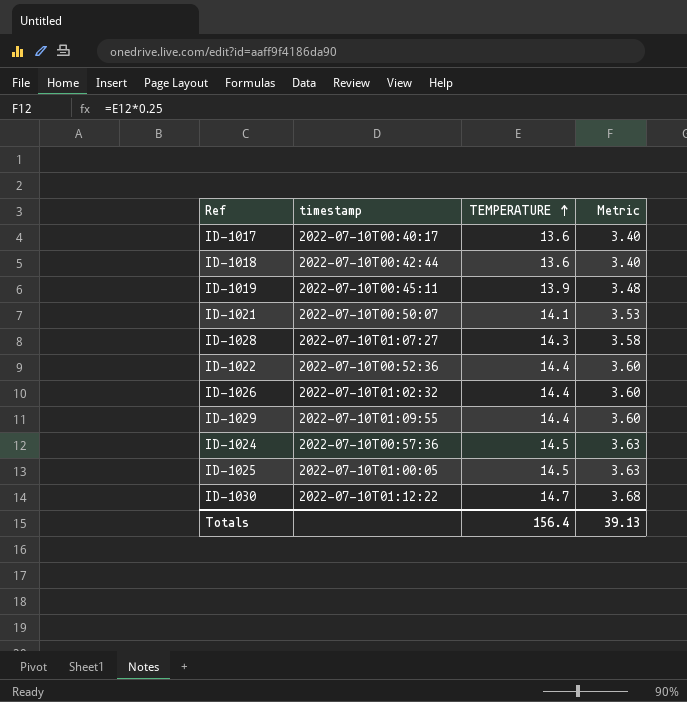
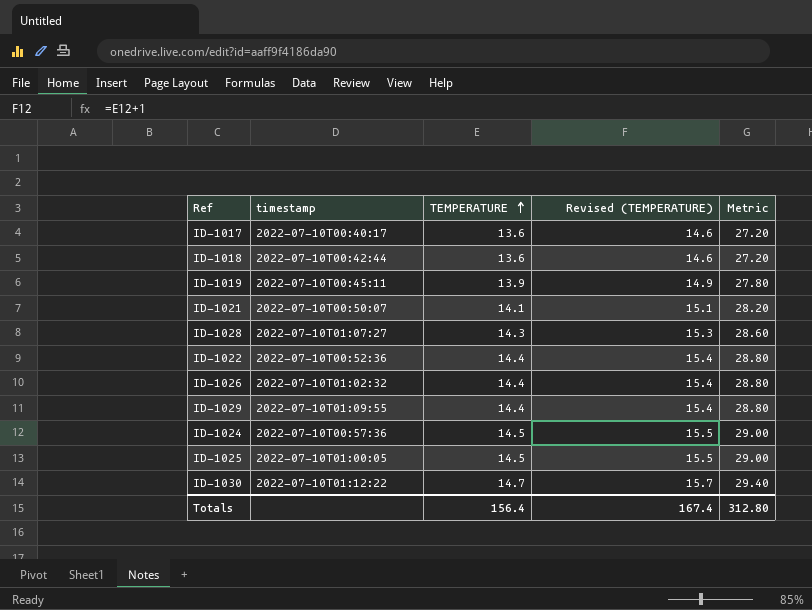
column Revised (TEMPERATURE) | formula: none -> [TEMPERATURE] + 1
column Metric | formula: [TEMPERATURE] * 0.25 -> [TEMPERATURE] * 2
Totals | Metric: 39.13 -> 312.80

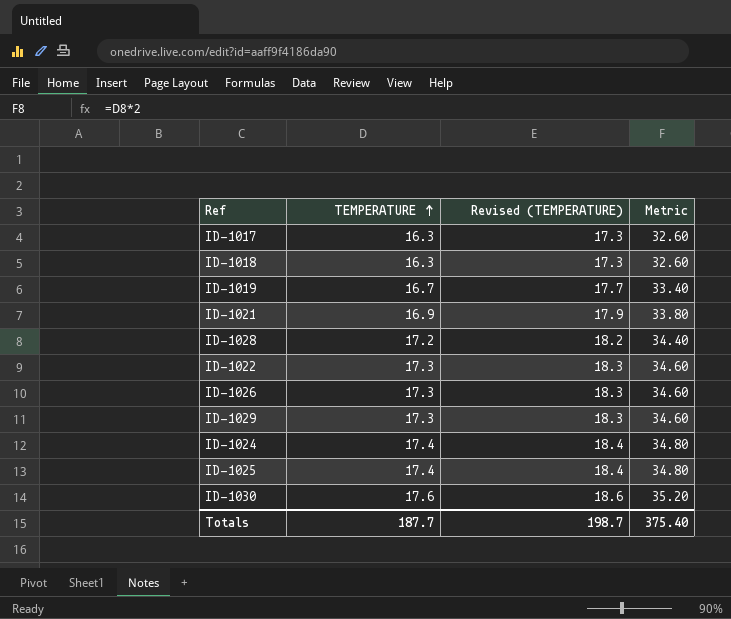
column timestamp | position: 2 -> none
ID-1017 | TEMPERATURE: 13.6 -> 16.3
ID-1017 | Revised (TEMPERATURE): 14.6 -> 17.3
ID-1017 | Metric: 27.20 -> 32.60
ID-1018 | TEMPERATURE: 13.6 -> 16.3
ID-1018 | Revised (TEMPERATURE): 14.6 -> 17.3
ID-1018 | Metric: 27.20 -> 32.60
ID-1019 | TEMPERATURE: 13.9 -> 16.7
ID-1019 | Revised (TEMPERATURE): 14.9 -> 17.7
ID-1019 | Metric: 27.80 -> 33.40
ID-1021 | TEMPERATURE: 14.1 -> 16.9
ID-1021 | Revised (TEMPERATURE): 15.1 -> 17.9
ID-1021 | Metric: 28.20 -> 33.80
ID-1028 | TEMPERATURE: 14.3 -> 17.2
ID-1028 | Revised (TEMPERATURE): 15.3 -> 18.2
ID-1028 | Metric: 28.60 -> 34.40
ID-1022 | TEMPERATURE: 14.4 -> 17.3
ID-1022 | Revised (TEMPERATURE): 15.4 -> 18.3
ID-1022 | Metric: 28.80 -> 34.60
ID-1026 | TEMPERATURE: 14.4 -> 17.3
ID-1026 | Revised (TEMPERATURE): 15.4 -> 18.3
ID-1026 | Metric: 28.80 -> 34.60
ID-1029 | TEMPERATURE: 14.4 -> 17.3
ID-1029 | Revised (TEMPERATURE): 15.4 -> 18.3
ID-1029 | Metric: 28.80 -> 34.60
ID-1024 | TEMPERATURE: 14.5 -> 17.4
ID-1024 | Revised (TEMPERATURE): 15.5 -> 18.4
ID-1024 | Metric: 29.00 -> 34.80
ID-1025 | TEMPERATURE: 14.5 -> 17.4
ID-1025 | Revised (TEMPERATURE): 15.5 -> 18.4
ID-1025 | Metric: 29.00 -> 34.80
ID-1030 | TEMPERATURE: 14.7 -> 17.6
ID-1030 | Revised (TEMPERATURE): 15.7 -> 18.6
ID-1030 | Metric: 29.40 -> 35.20
Totals | TEMPERATURE: 156.4 -> 187.7
Totals | Revised (TEMPERATURE): 167.4 -> 198.7
Totals | Metric: 312.80 -> 375.40

